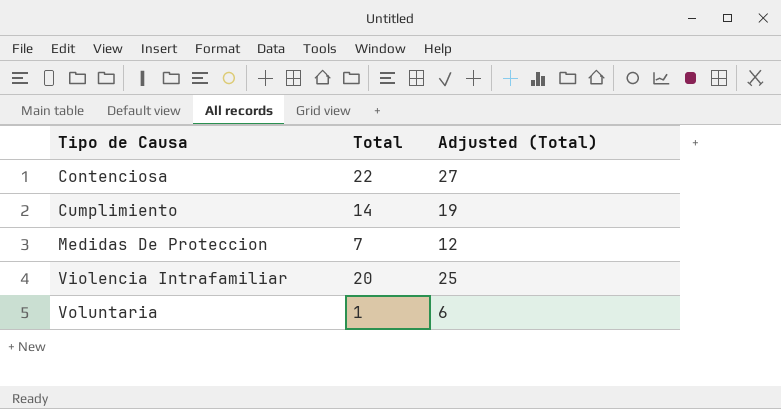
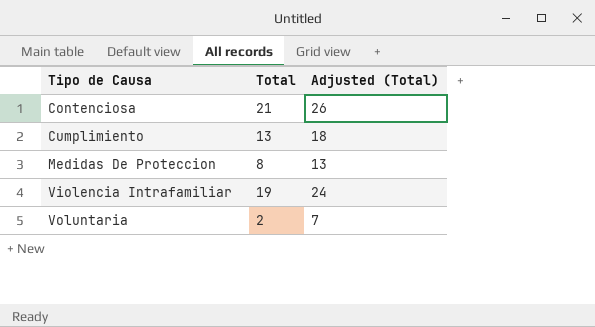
Contenciosa | Total: 22 -> 21
Contenciosa | Adjusted (Total): 27 -> 26
Cumplimiento | Total: 14 -> 13
Cumplimiento | Adjusted (Total): 19 -> 18
Medidas De Proteccion | Total: 7 -> 8
Medidas De Proteccion | Adjusted (Total): 12 -> 13
Violencia Intrafamiliar | Total: 20 -> 19
Violencia Intrafamiliar | Adjusted (Total): 25 -> 24
Voluntaria | Total: 1 -> 2
Voluntaria | Adjusted (Total): 6 -> 7

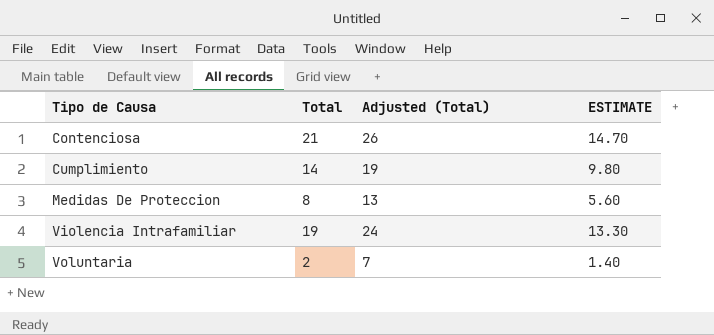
column ESTIMATE | formula: none -> [Total] * 0.7
Cumplimiento | Total: 13 -> 14
Cumplimiento | Adjusted (Total): 18 -> 19

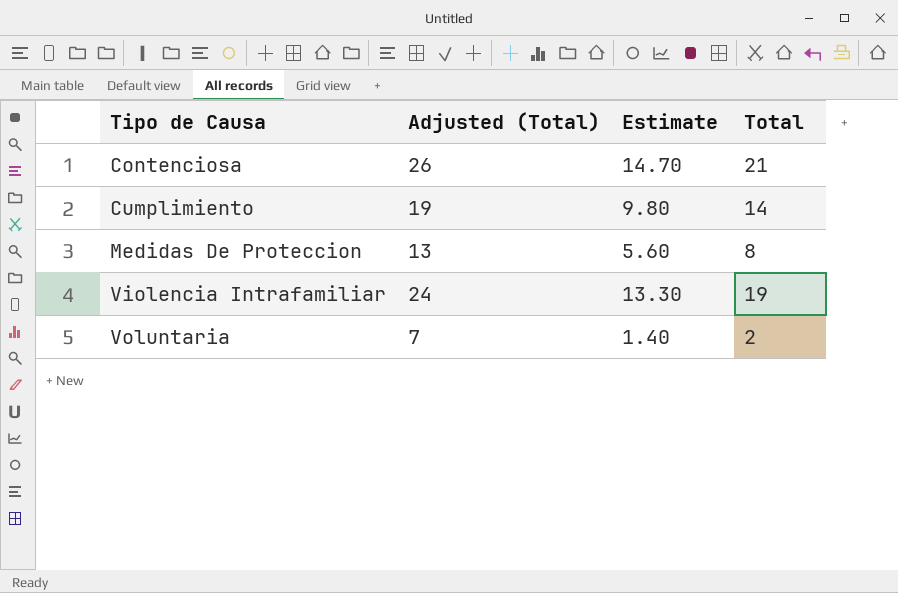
column name: ESTIMATE -> Estimate
column Total | position: 2 -> 4

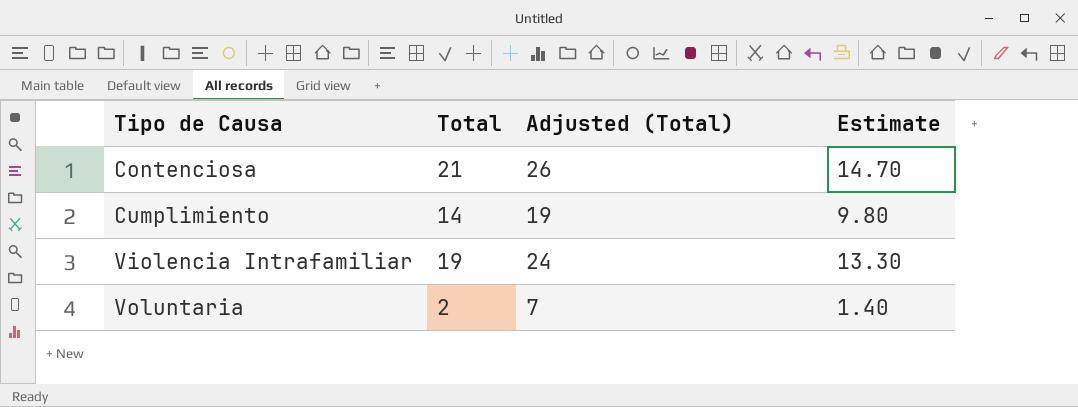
column Total | position: 4 -> 2
row Medidas De Proteccion: 13 | 5.60 | 8 -> none

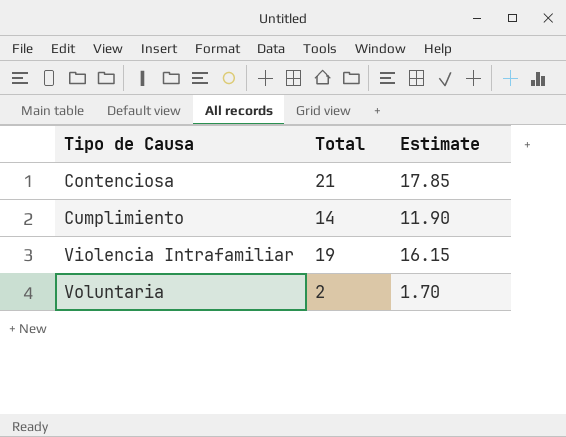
column Adjusted (Total) | formula: [Total] + 5 -> none
column Estimate | formula: [Total] * 0.7 -> [Total] * 0.85

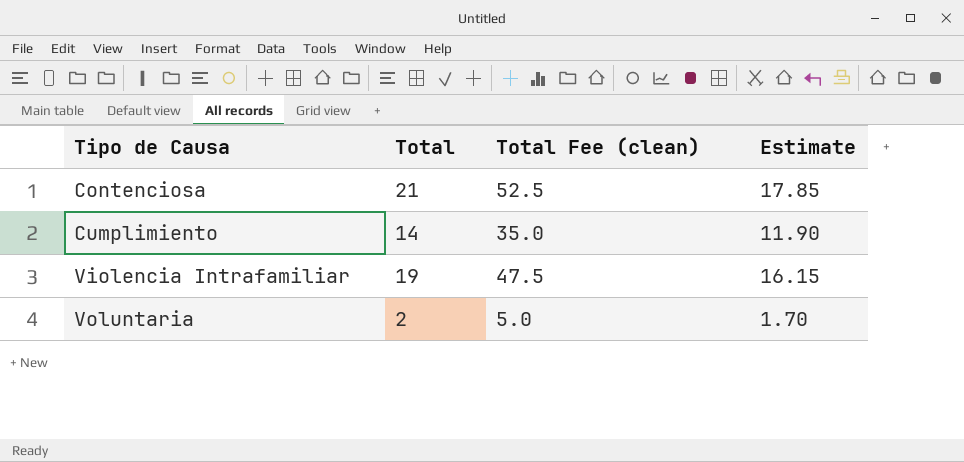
column Total Fee (clean) | formula: none -> [Total] * 2.5

